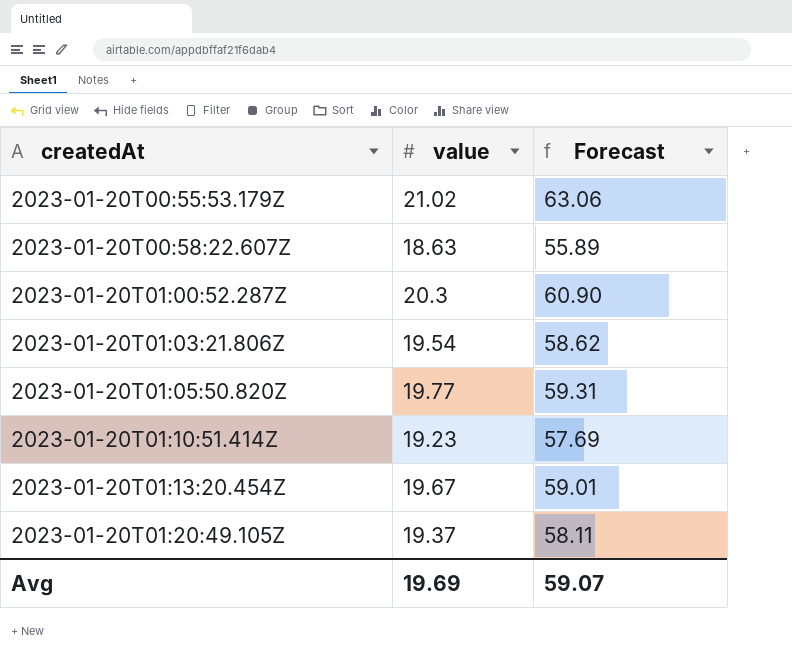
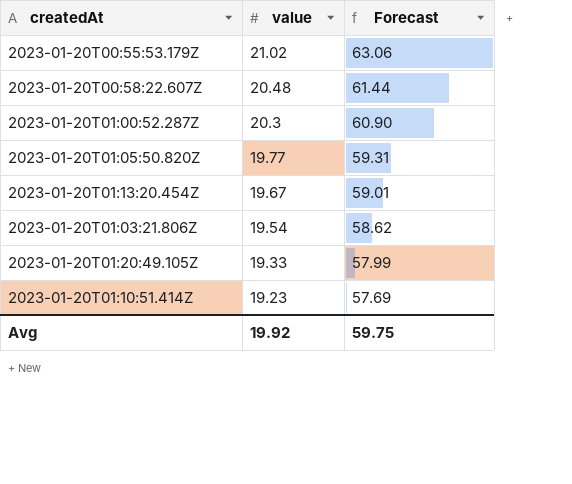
row order: createdAt ascending -> value descending
2023-01-20T00:58:22.607Z | value: 18.63 -> 20.48
2023-01-20T00:58:22.607Z | Forecast: 55.89 -> 61.44
2023-01-20T01:20:49.105Z | value: 19.37 -> 19.33
2023-01-20T01:20:49.105Z | Forecast: 58.11 -> 57.99
Avg | value: 19.69 -> 19.92
Avg | Forecast: 59.07 -> 59.75

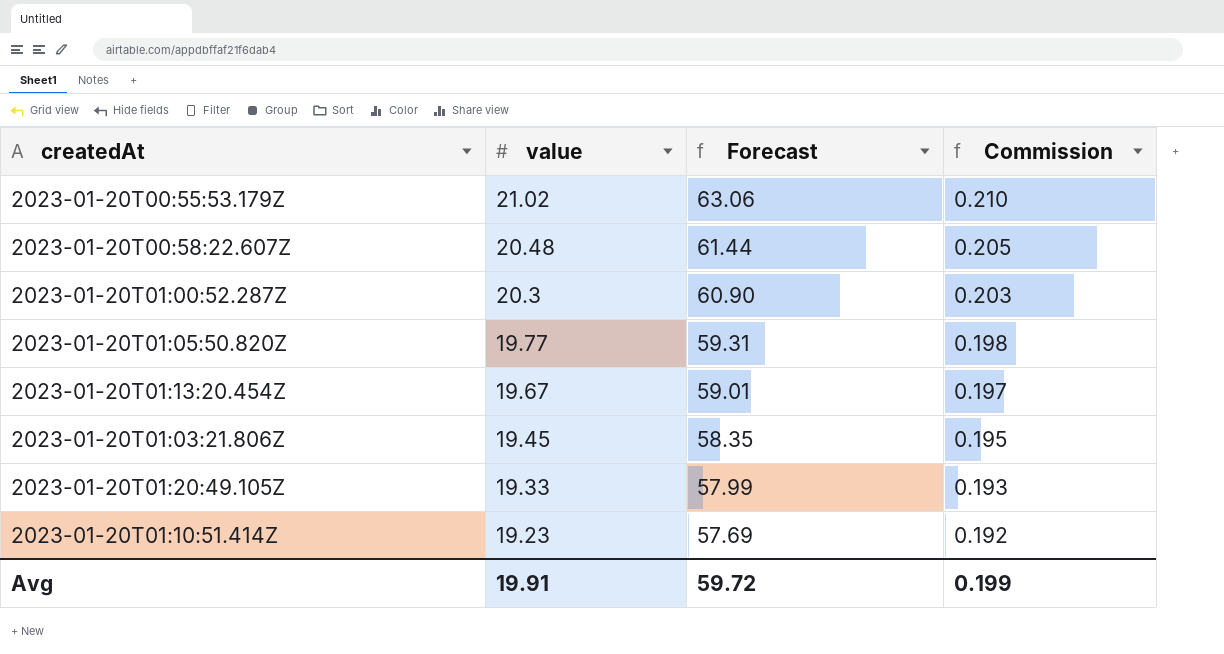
column Commission | formula: none -> [value] * 0.01
2023-01-20T01:03:21.806Z | value: 19.54 -> 19.45
2023-01-20T01:03:21.806Z | Forecast: 58.62 -> 58.35
Avg | value: 19.92 -> 19.91
Avg | Forecast: 59.75 -> 59.72

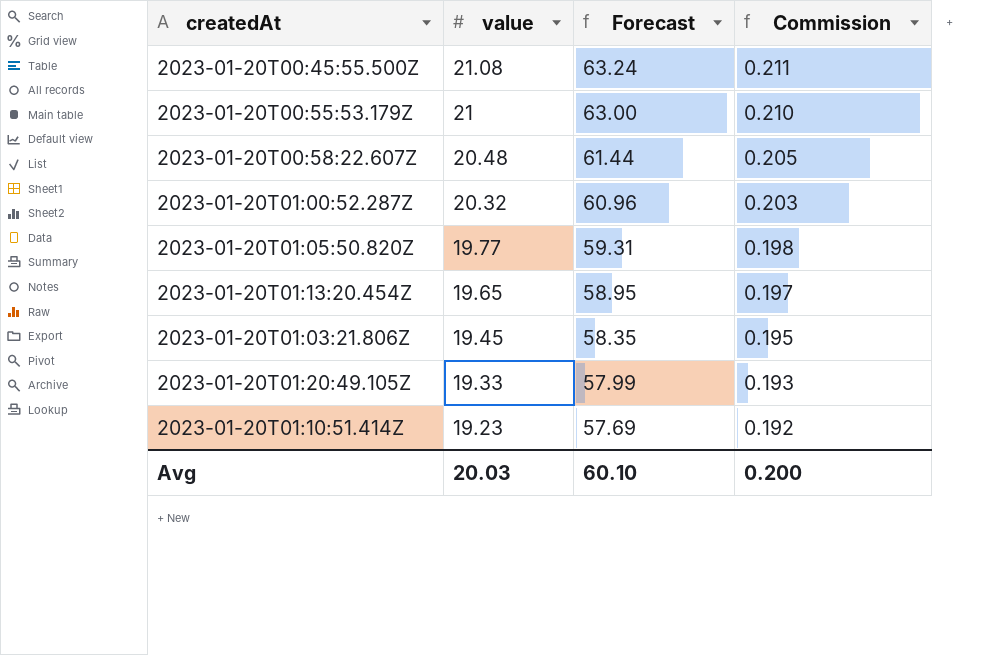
row 2023-01-20T00:45:55.500Z: none -> 21.08 | 63.24 | 0.211
2023-01-20T00:55:53.179Z | value: 21.02 -> 21
2023-01-20T00:55:53.179Z | Forecast: 63.06 -> 63.00
2023-01-20T01:00:52.287Z | value: 20.3 -> 20.32
2023-01-20T01:00:52.287Z | Forecast: 60.90 -> 60.96
2023-01-20T01:13:20.454Z | value: 19.67 -> 19.65
2023-01-20T01:13:20.454Z | Forecast: 59.01 -> 58.95
Avg | value: 19.91 -> 20.03
Avg | Forecast: 59.72 -> 60.10
Avg | Commission: 0.199 -> 0.200

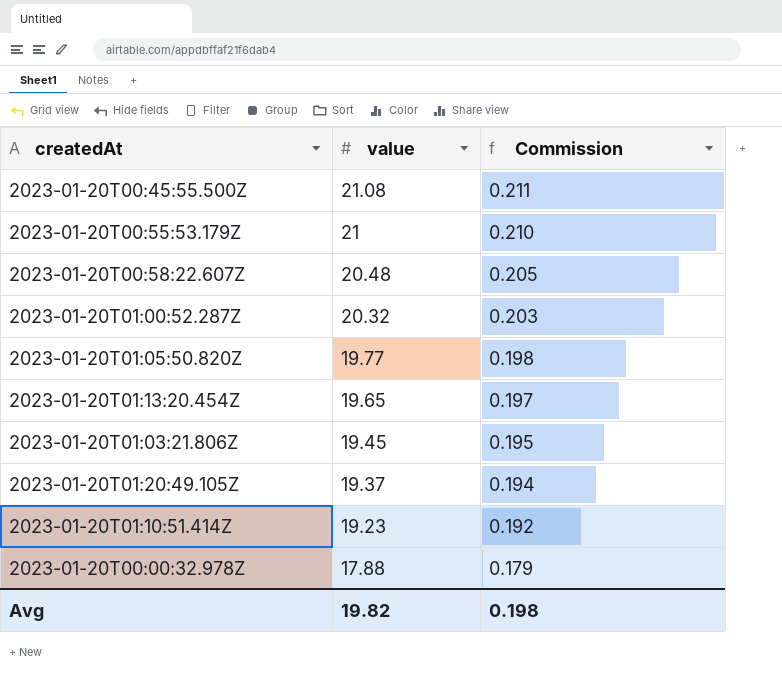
column Forecast | formula: [value] * 3 -> none
2023-01-20T01:20:49.105Z | value: 19.33 -> 19.37
2023-01-20T01:20:49.105Z | Commission: 0.193 -> 0.194
row 2023-01-20T00:00:32.978Z: none -> 17.88 | 0.179
Avg | value: 20.03 -> 19.82
Avg | Commission: 0.200 -> 0.198

